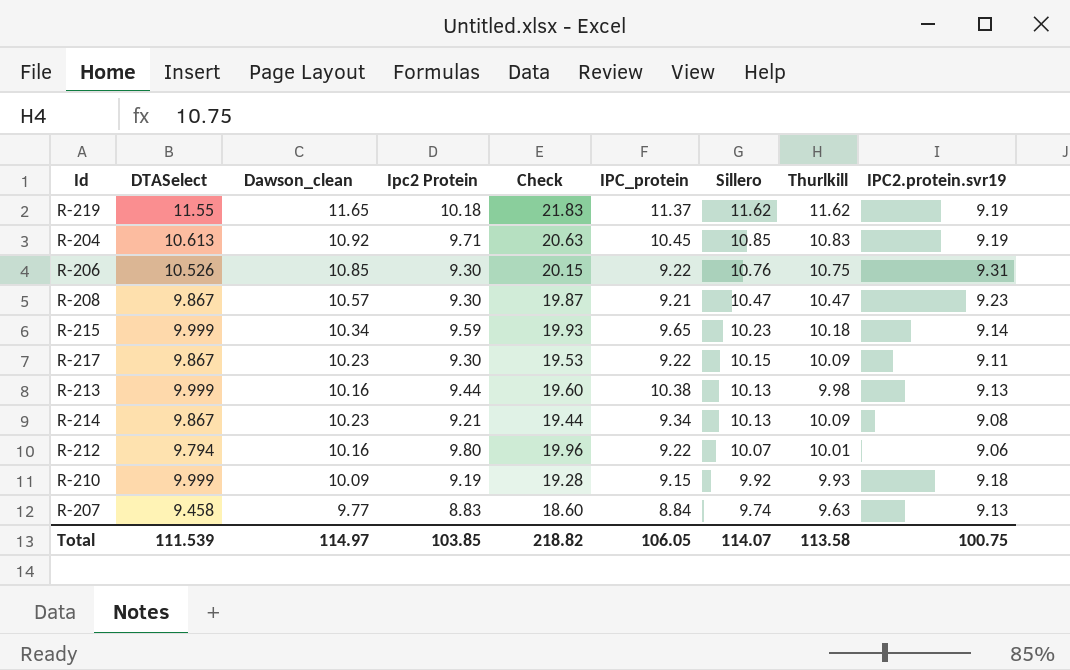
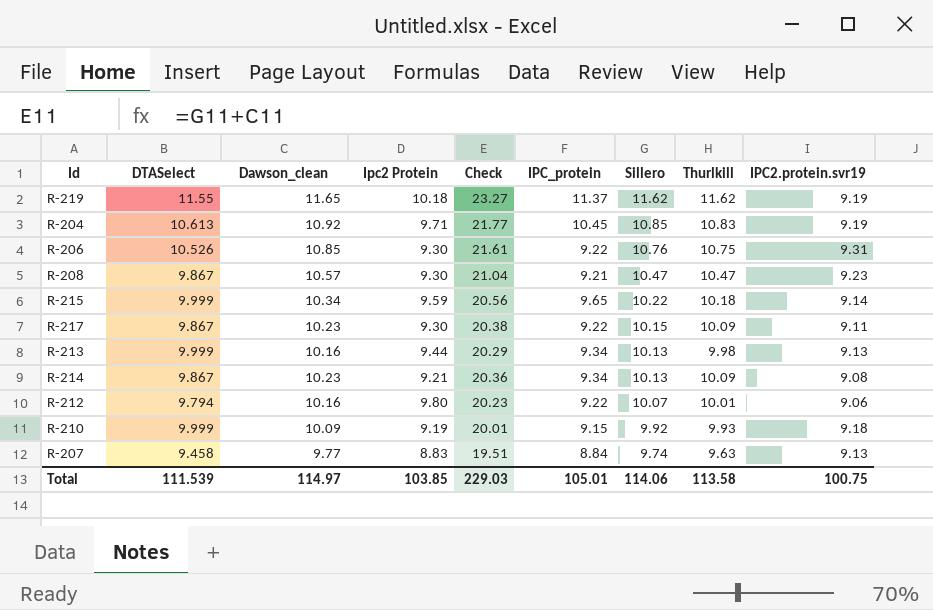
column Check | formula: [Dawson_clean] + [Ipc2 Protein] -> [Dawson_clean] + [Sillero]
R-215 | Sillero: 10.23 -> 10.22
R-213 | IPC_protein: 10.38 -> 9.34
Total | Check: 218.82 -> 229.03
Total | IPC_protein: 106.05 -> 105.01
Total | Sillero: 114.07 -> 114.06

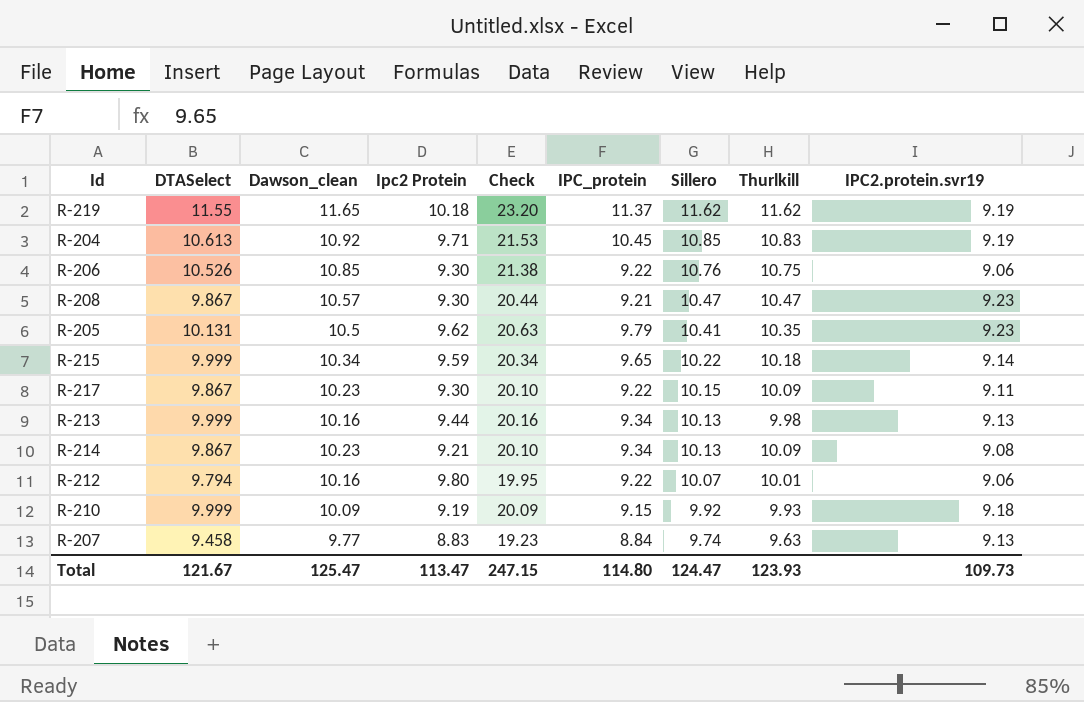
column Check | formula: [Dawson_clean] + [Sillero] -> [DTASelect] + [Dawson_clean]
R-206 | IPC2.protein.svr19: 9.31 -> 9.06
row R-205: none -> 10.131 | 10.5 | 9.62 | 20.63 | 9.79 | 10.41 | 10.35 | 9.23
Total | DTASelect: 111.539 -> 121.67
Total | Dawson_clean: 114.97 -> 125.47
Total | Ipc2 Protein: 103.85 -> 113.47
Total | Check: 229.03 -> 247.15
Total | IPC_protein: 105.01 -> 114.80
Total | Sillero: 114.06 -> 124.47
Total | Thurlkill: 113.58 -> 123.93
Total | IPC2.protein.svr19: 100.75 -> 109.73

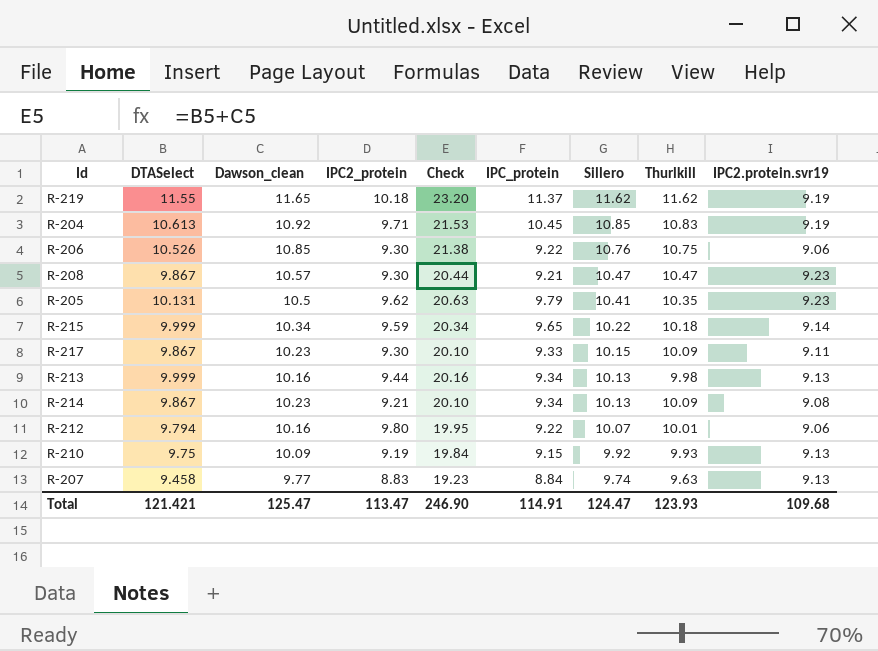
column name: Ipc2 Protein -> IPC2_protein
R-217 | IPC_protein: 9.22 -> 9.33
R-210 | DTASelect: 9.999 -> 9.75
R-210 | Check: 20.09 -> 19.84
R-210 | IPC2.protein.svr19: 9.18 -> 9.13
Total | DTASelect: 121.67 -> 121.421
Total | Check: 247.15 -> 246.90
Total | IPC_protein: 114.80 -> 114.91
Total | IPC2.protein.svr19: 109.73 -> 109.68

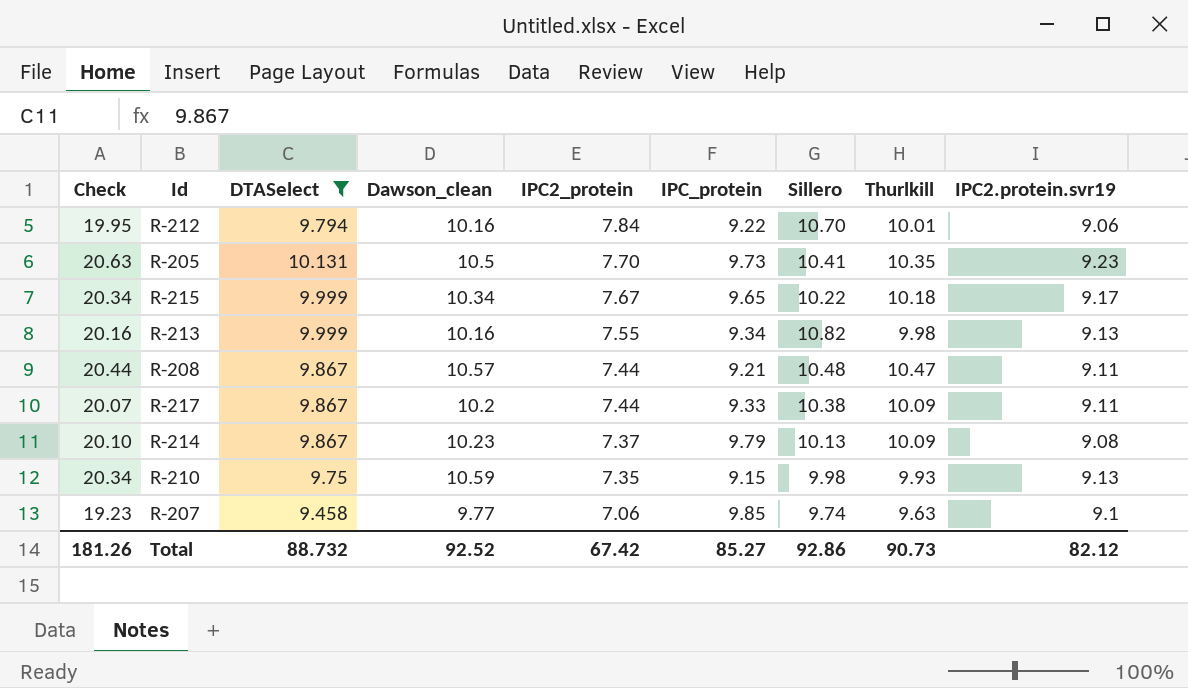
filter: none -> DTASelect <= 10.131
row order: Sillero descending -> IPC2_protein descending
column Check | position: 5 -> 1
R-212 | IPC2_protein: 9.80 -> 7.84
R-212 | Sillero: 10.07 -> 10.70
R-205 | IPC2_protein: 9.62 -> 7.70
R-205 | IPC_protein: 9.79 -> 9.73
R-215 | IPC2_protein: 9.59 -> 7.67
R-215 | IPC2.protein.svr19: 9.14 -> 9.17
R-213 | IPC2_protein: 9.44 -> 7.55
R-213 | Sillero: 10.13 -> 10.82
R-208 | IPC2_protein: 9.30 -> 7.44
R-208 | Sillero: 10.47 -> 10.48
R-208 | IPC2.protein.svr19: 9.23 -> 9.11
R-217 | Check: 20.10 -> 20.07
R-217 | Dawson_clean: 10.23 -> 10.2
R-217 | IPC2_protein: 9.30 -> 7.44
R-217 | Sillero: 10.15 -> 10.38
R-214 | IPC2_protein: 9.21 -> 7.37
R-214 | IPC_protein: 9.34 -> 9.79
R-210 | Check: 19.84 -> 20.34
R-210 | Dawson_clean: 10.09 -> 10.59
R-210 | IPC2_protein: 9.19 -> 7.35
R-210 | Sillero: 9.92 -> 9.98
R-207 | IPC2_protein: 8.83 -> 7.06
R-207 | IPC_protein: 8.84 -> 9.85
R-207 | IPC2.protein.svr19: 9.13 -> 9.1
Total | Check: 246.90 -> 181.26
Total | DTASelect: 121.421 -> 88.732
Total | Dawson_clean: 125.47 -> 92.52
Total | IPC2_protein: 113.47 -> 67.42
Total | IPC_protein: 114.91 -> 85.27
Total | Sillero: 124.47 -> 92.86
Total | Thurlkill: 123.93 -> 90.73
Total | IPC2.protein.svr19: 109.68 -> 82.12

